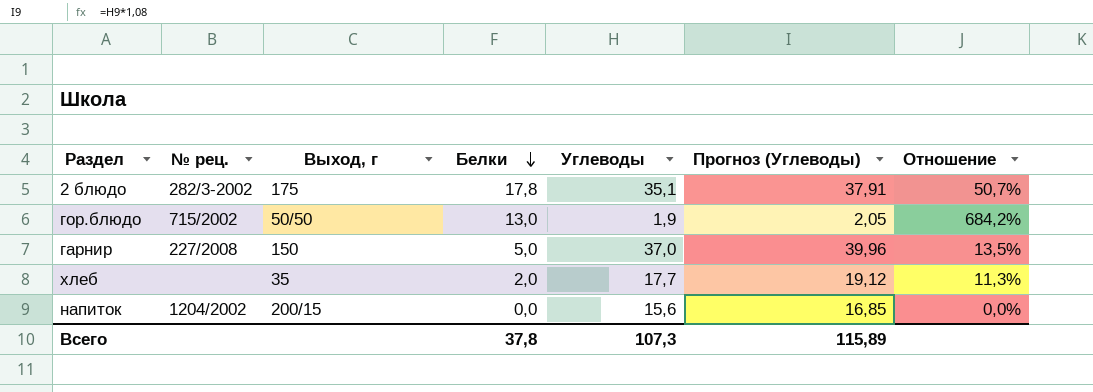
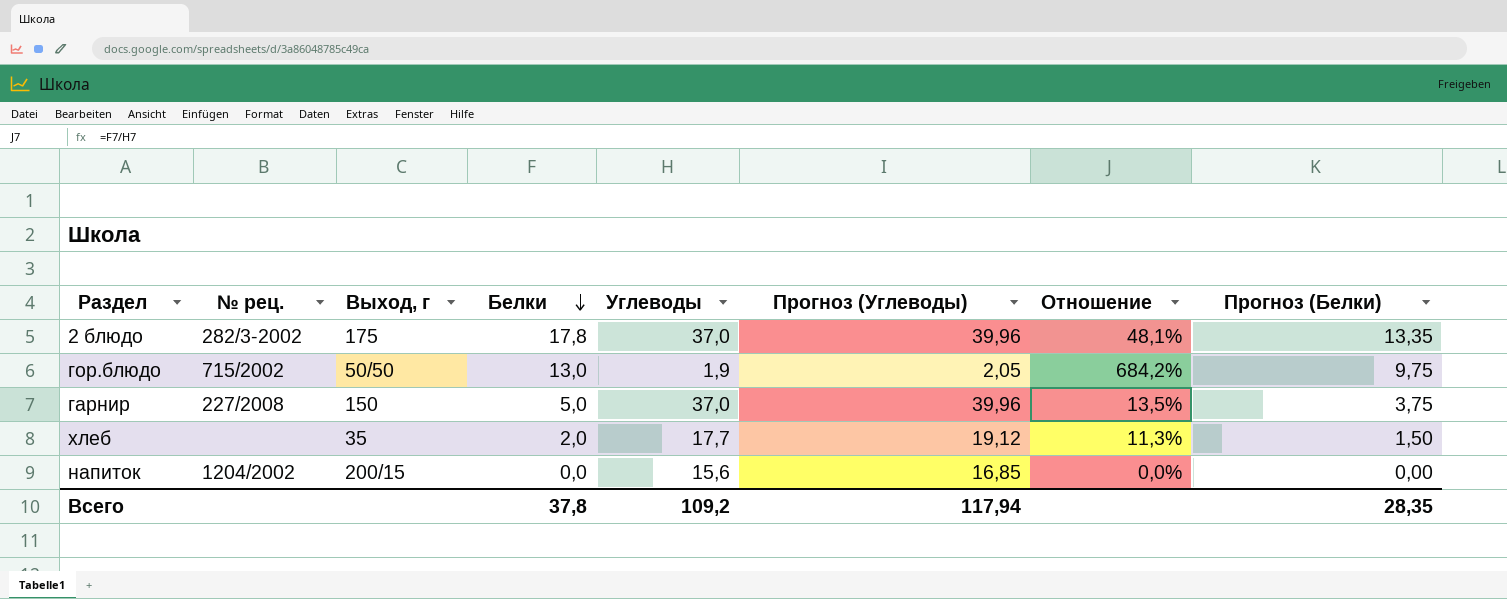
column Прогноз (Белки) | formula: none -> [Белки] * 0,75
2 блюдо | Углеводы: 35,1 -> 37,0
2 блюдо | Прогноз (Углеводы): 37,91 -> 39,96
2 блюдо | Отношение: 50,7% -> 48,1%
Всего | Углеводы: 107,3 -> 109,2
Всего | Прогноз (Углеводы): 115,89 -> 117,94

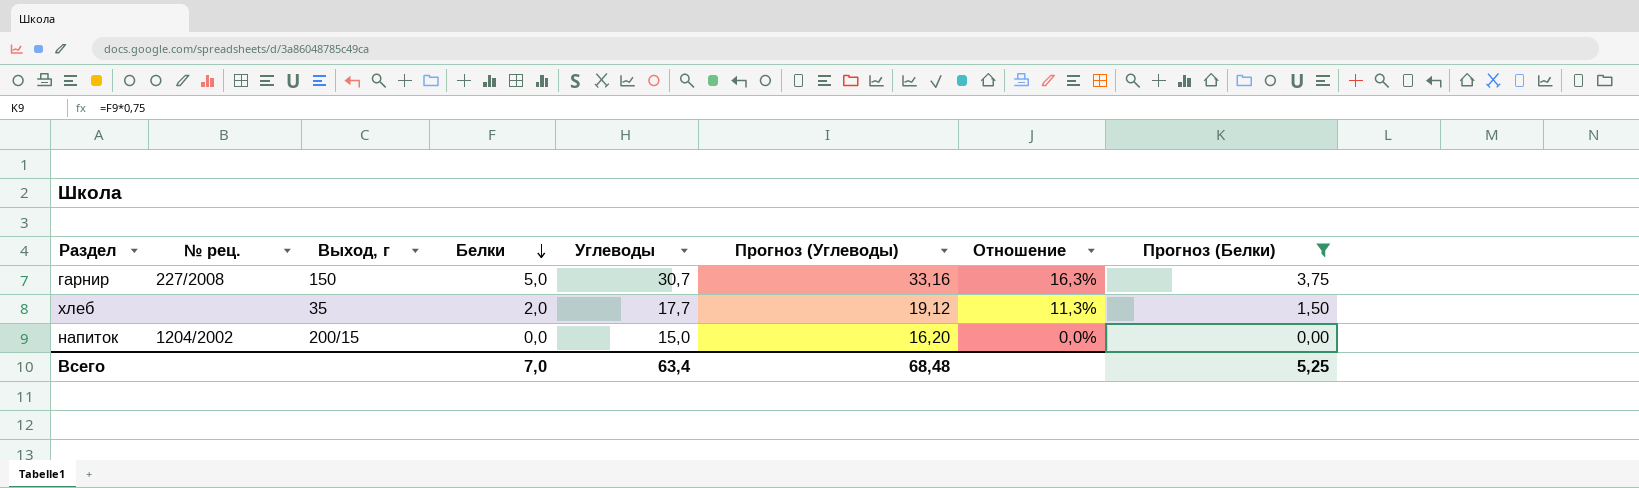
filter: none -> Прогноз (Белки) <= 3,75
гарнир | Углеводы: 37,0 -> 30,7
гарнир | Прогноз (Углеводы): 39,96 -> 33,16
гарнир | Отношение: 13,5% -> 16,3%
напиток | Углеводы: 15,6 -> 15,0
напиток | Прогноз (Углеводы): 16,85 -> 16,20
Всего | Белки: 37,8 -> 7,0
Всего | Углеводы: 109,2 -> 63,4
Всего | Прогноз (Углеводы): 117,94 -> 68,48
Всего | Прогноз (Белки): 28,35 -> 5,25

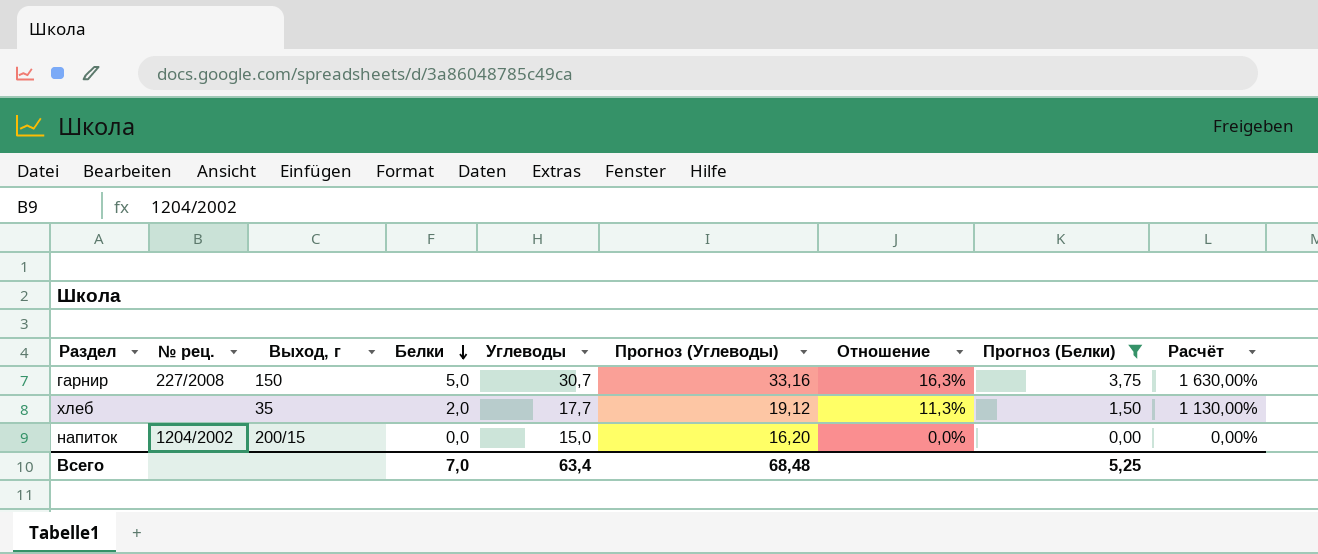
column Расчёт | formula: none -> [Отношение] * 100

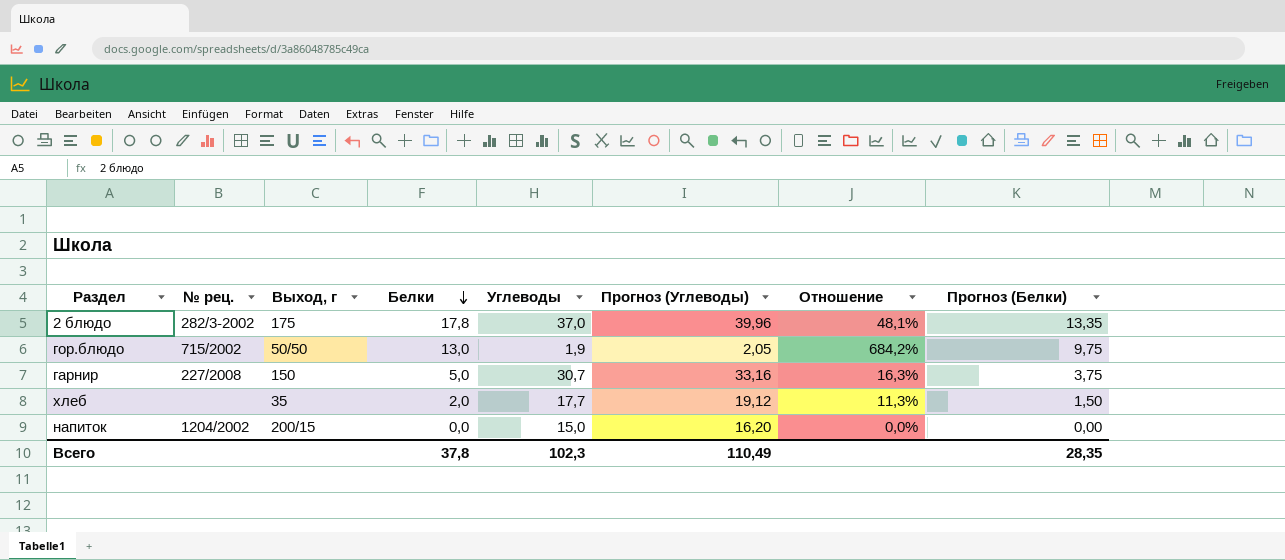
filter: Прогноз (Белки) <= 3,75 -> none
column Расчёт | formula: [Отношение] * 100 -> none
Всего | Белки: 7,0 -> 37,8
Всего | Углеводы: 63,4 -> 102,3
Всего | Прогноз (Углеводы): 68,48 -> 110,49
Всего | Прогноз (Белки): 5,25 -> 28,35

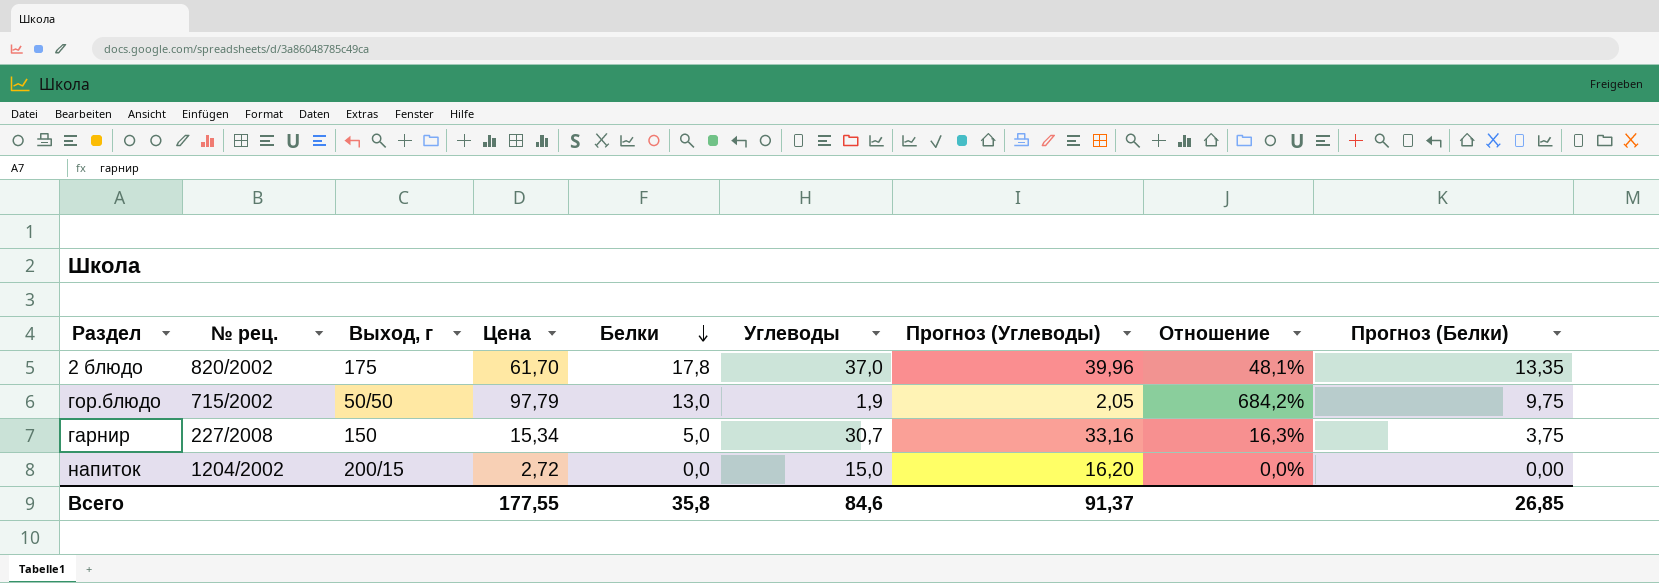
column Цена | position: none -> 4
row хлеб: none | 35 | 2,0 | 17,7 | 19,12 | 11,3% | 1,50 -> none
2 блюдо | № рец.: 282/3-2002 -> 820/2002
Всего | Белки: 37,8 -> 35,8
Всего | Углеводы: 102,3 -> 84,6
Всего | Прогноз (Углеводы): 110,49 -> 91,37
Всего | Прогноз (Белки): 28,35 -> 26,85

